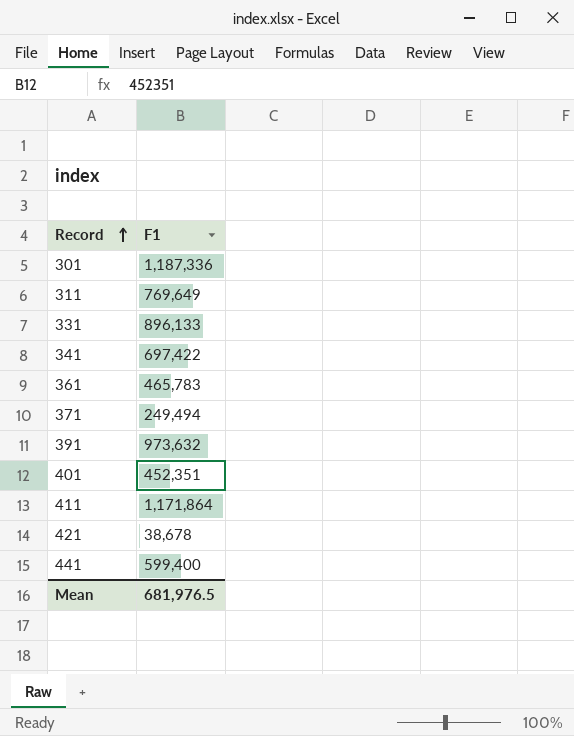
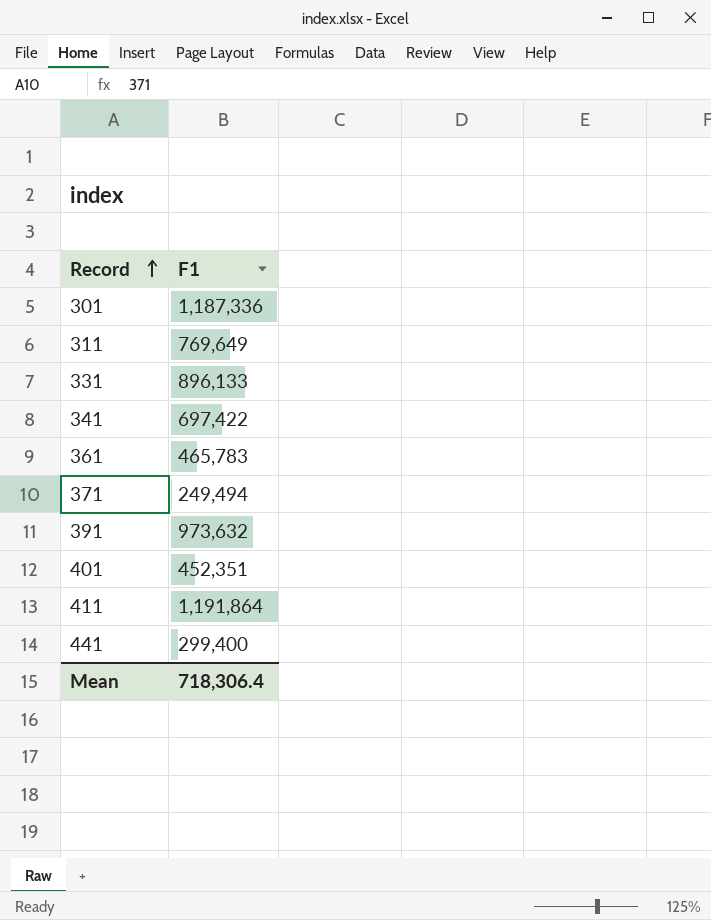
row 421: 38,678 -> none
411 | F1: 1,171,864 -> 1,191,864
441 | F1: 599,400 -> 299,400
Mean | F1: 681,976.5 -> 718,306.4

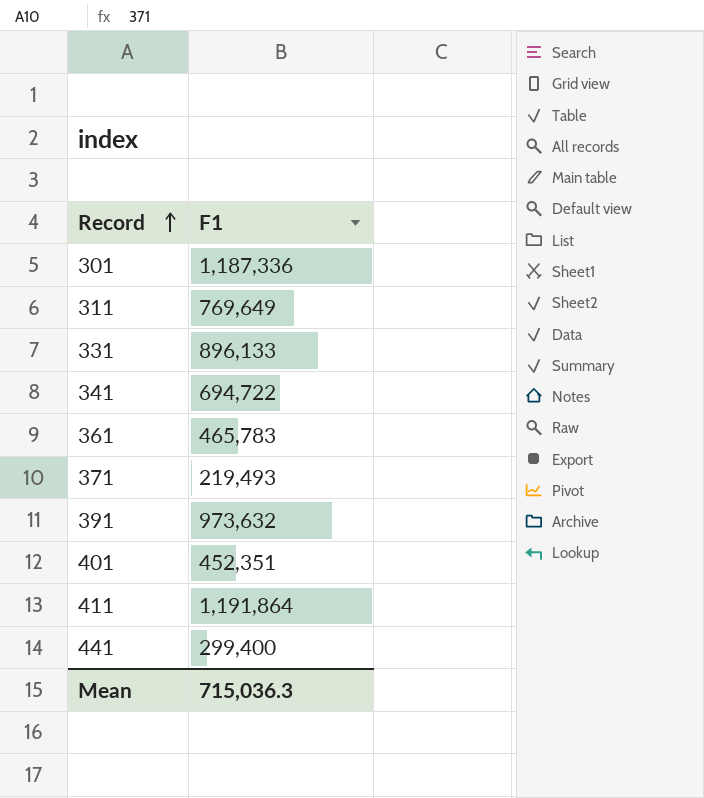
341 | F1: 697,422 -> 694,722
371 | F1: 249,494 -> 219,493
Mean | F1: 718,306.4 -> 715,036.3

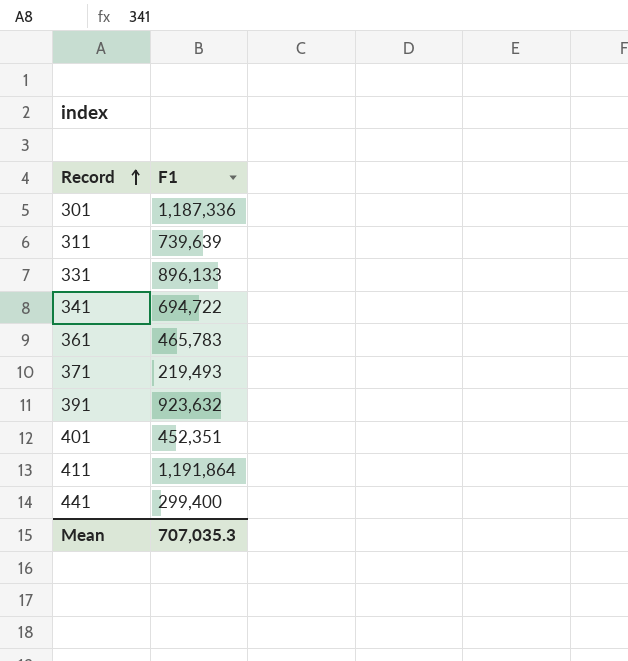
311 | F1: 769,649 -> 739,639
391 | F1: 973,632 -> 923,632
Mean | F1: 715,036.3 -> 707,035.3

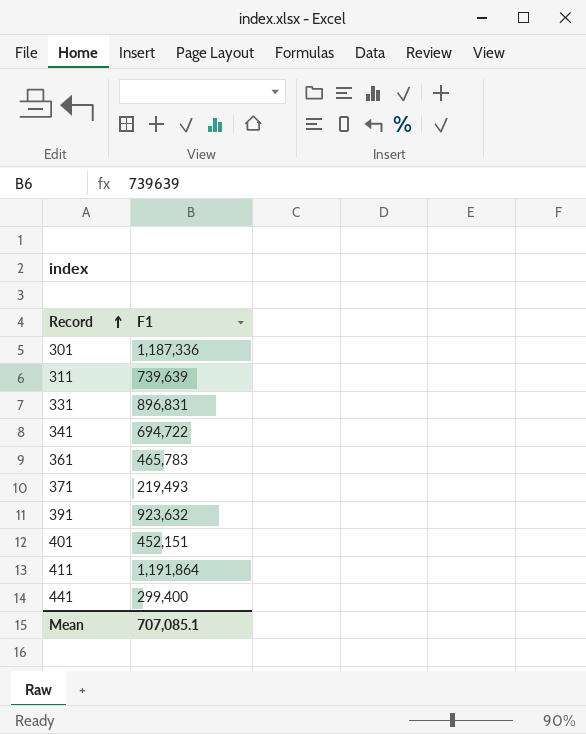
331 | F1: 896,133 -> 896,831
401 | F1: 452,351 -> 452,151
Mean | F1: 707,035.3 -> 707,085.1

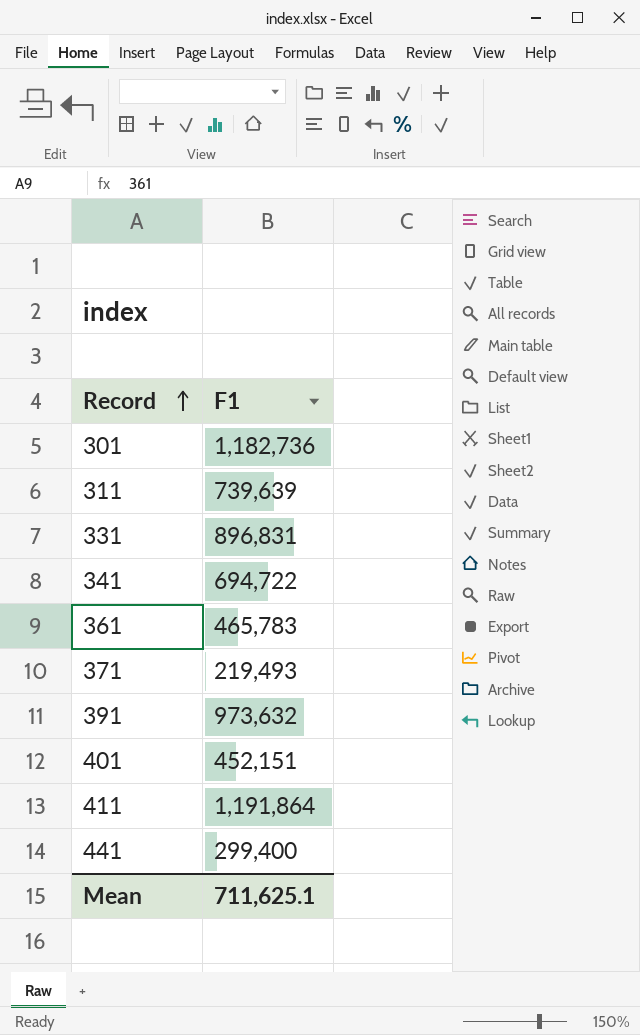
301 | F1: 1,187,336 -> 1,182,736
391 | F1: 923,632 -> 973,632
Mean | F1: 707,085.1 -> 711,625.1

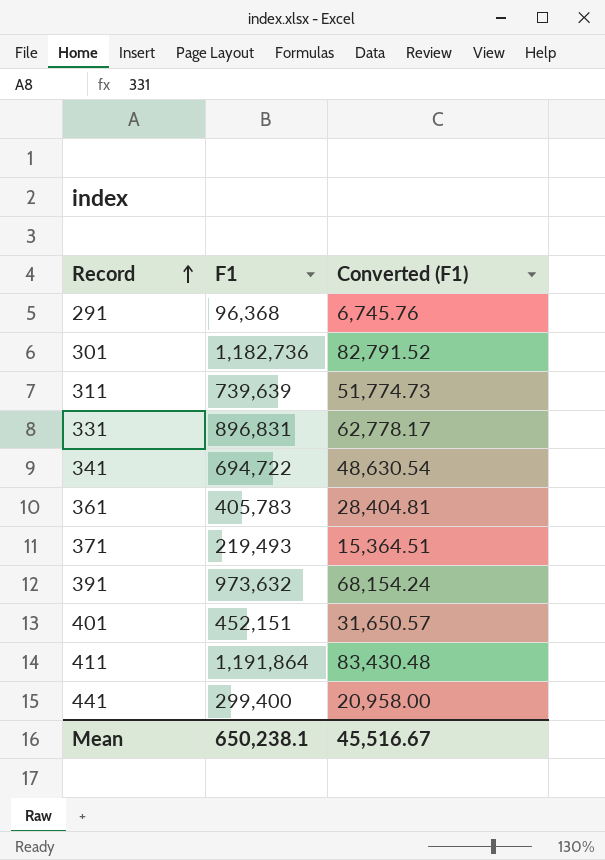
column Converted (F1) | formula: none -> [F1] * 0.07
row 291: none -> 96,368 | 6,745.76
361 | F1: 465,783 -> 405,783
Mean | F1: 711,625.1 -> 650,238.1

